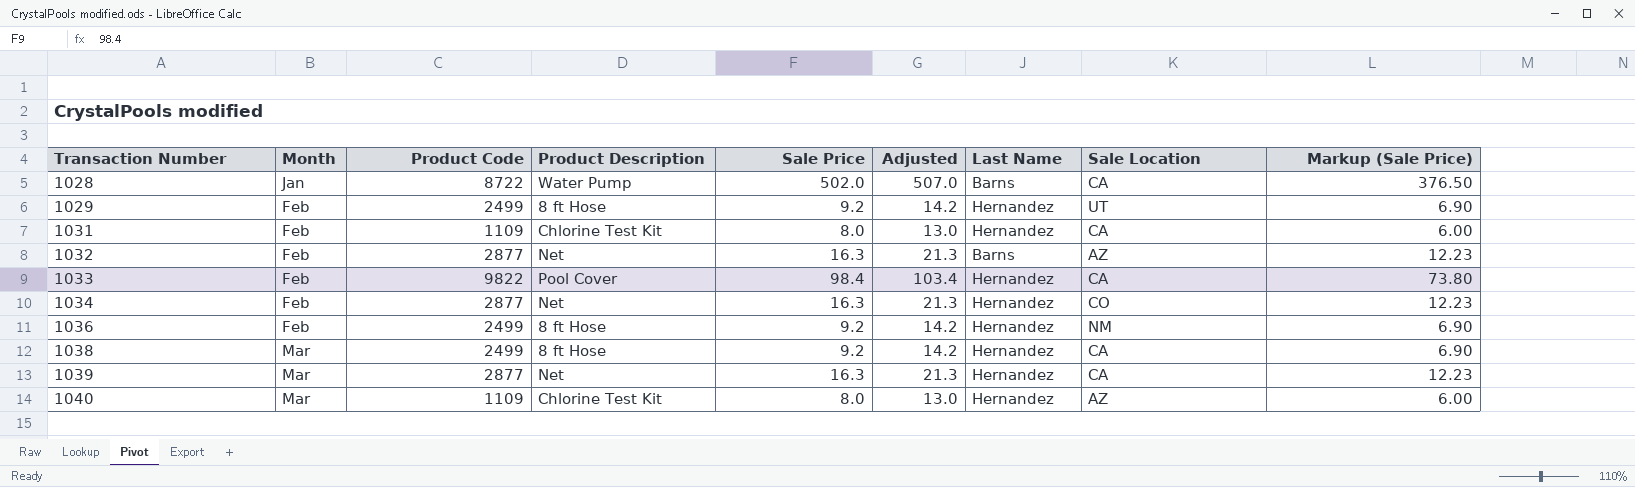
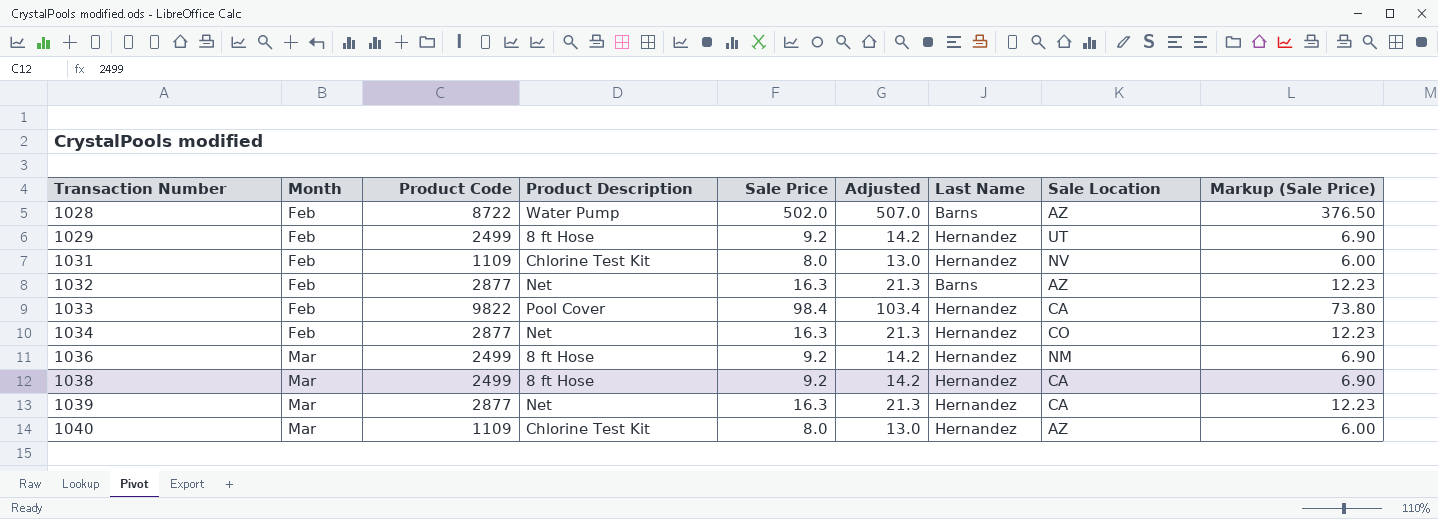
1028 | Month: Jan -> Feb
1028 | Sale Location: CA -> AZ
1031 | Sale Location: CA -> NV
1036 | Month: Feb -> Mar

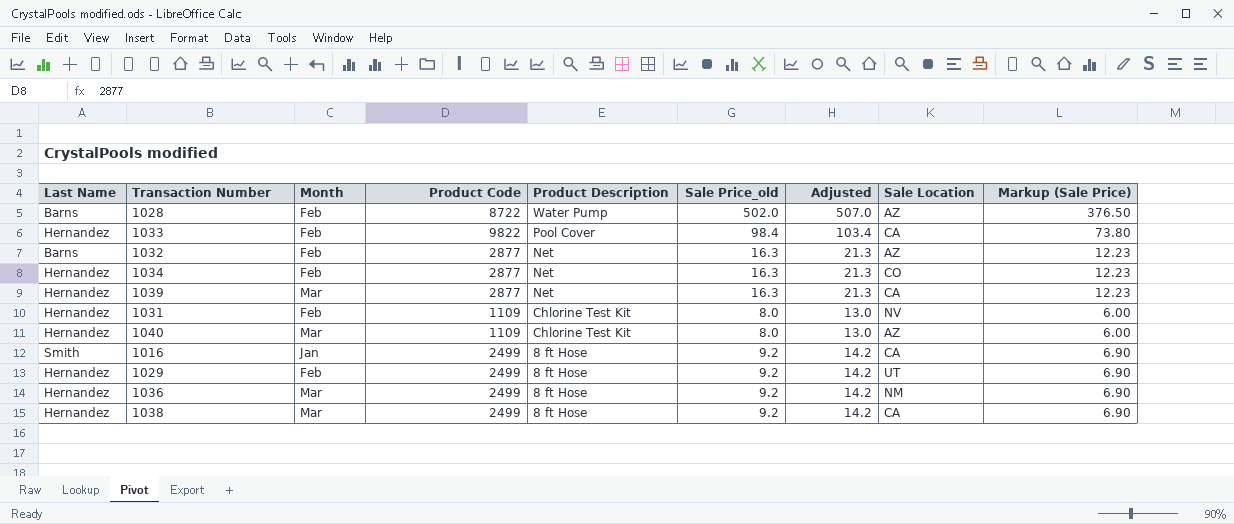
row order: Transaction Number ascending -> Product Description descending
column Last Name | position: 7 -> 1
column name: Sale Price -> Sale Price_old
row 1016: none -> Smith | Jan | 2499 | 8 ft Hose | 9.2 | 14.2 | CA | 6.90

